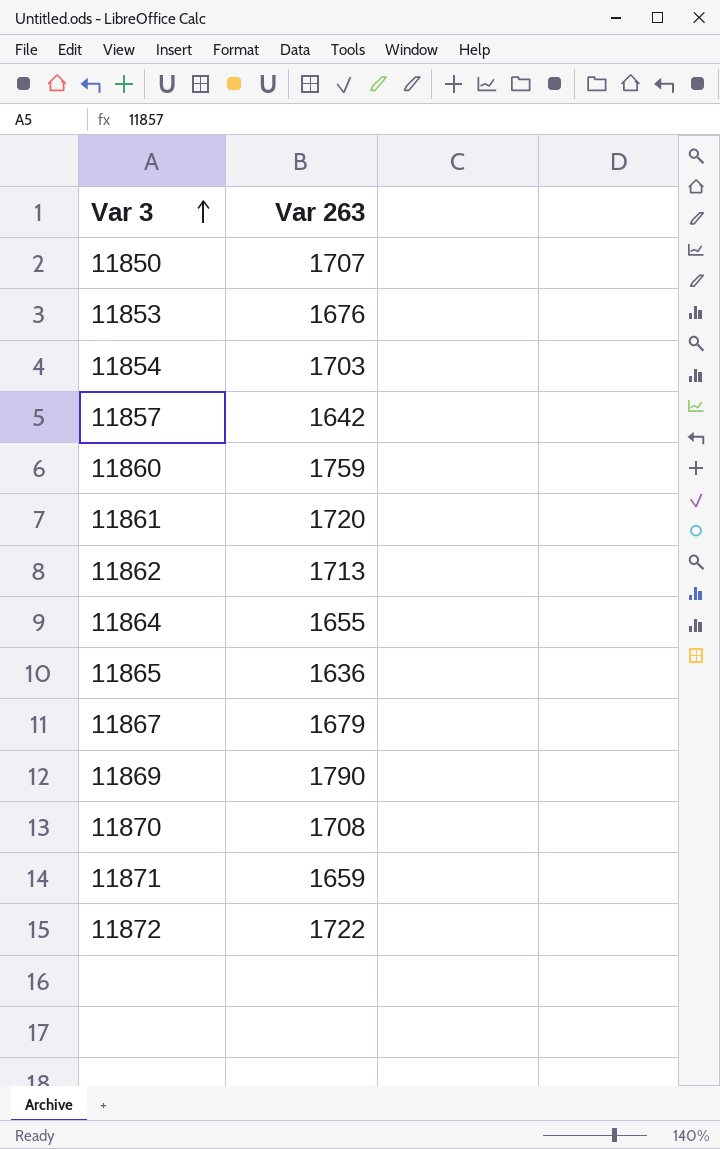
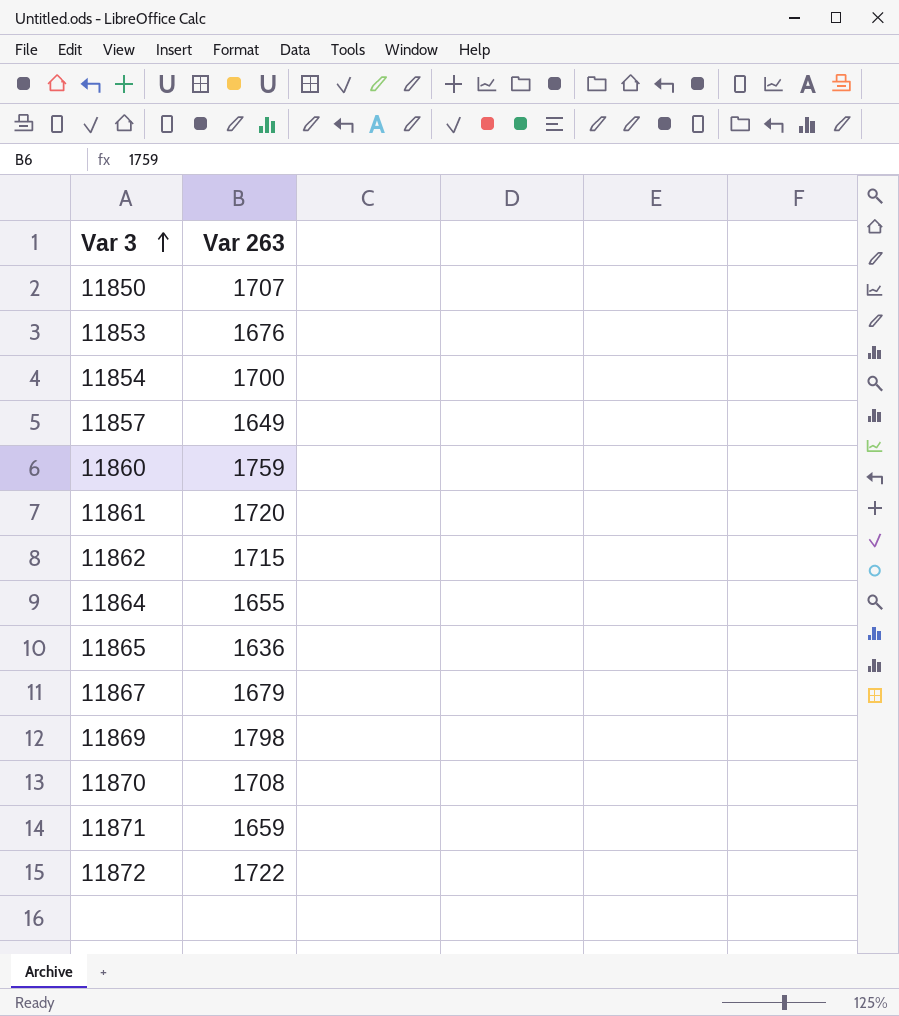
11854 | Var 263: 1703 -> 1700
11857 | Var 263: 1642 -> 1649
11862 | Var 263: 1713 -> 1715
11869 | Var 263: 1790 -> 1798

